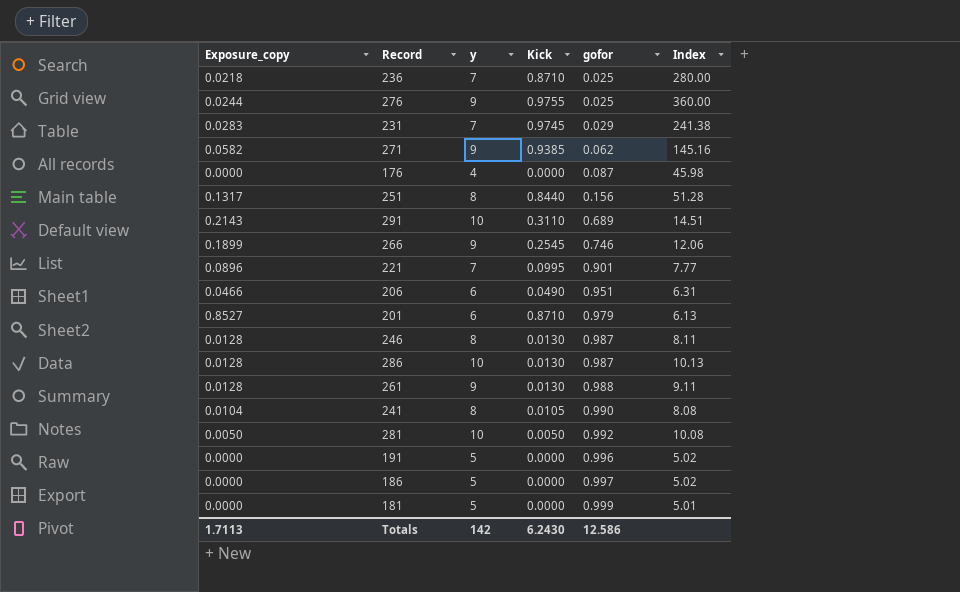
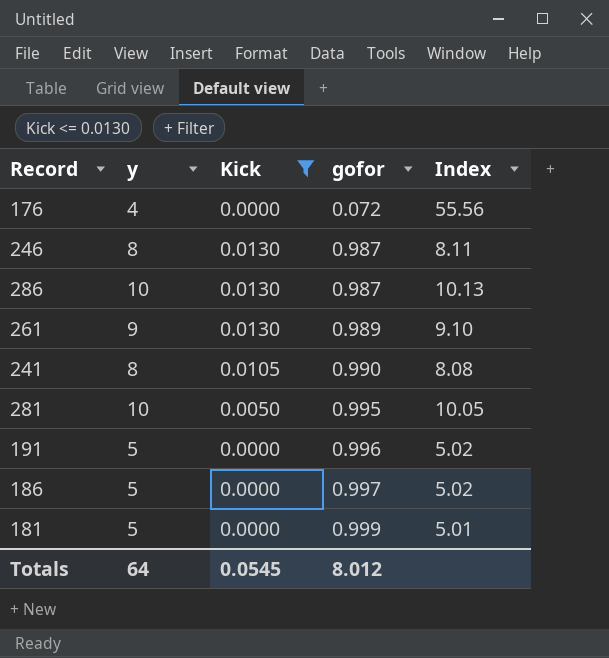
filter: none -> Kick <= 0.0130
column Exposure_copy | formula: [Kick] * [gofor] -> none
176 | gofor: 0.087 -> 0.072
176 | Index: 45.98 -> 55.56
261 | gofor: 0.988 -> 0.989
261 | Index: 9.11 -> 9.10
281 | gofor: 0.992 -> 0.995
281 | Index: 10.08 -> 10.05
Totals | y: 142 -> 64
Totals | Kick: 6.2430 -> 0.0545
Totals | gofor: 12.586 -> 8.012

